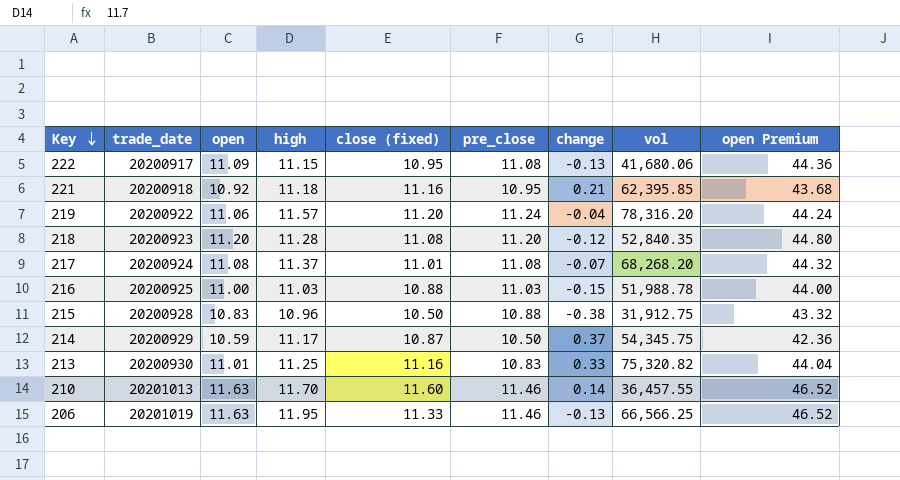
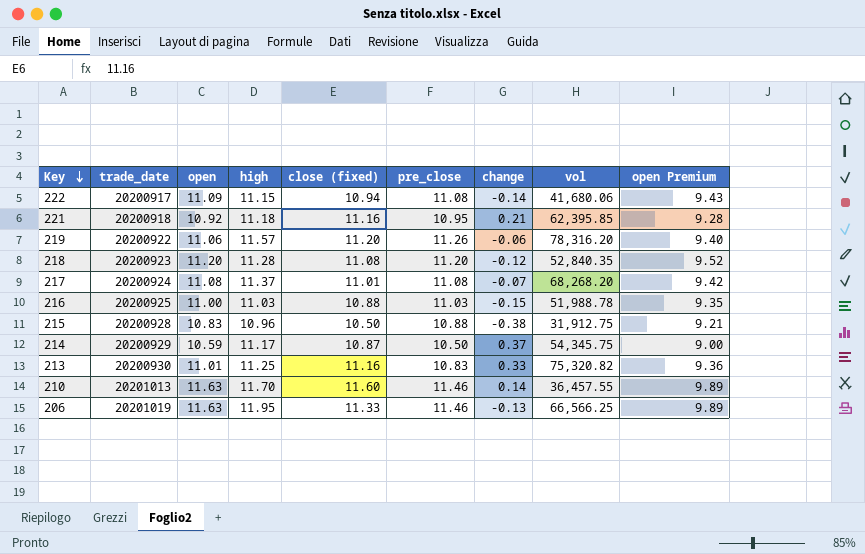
column open Premium | formula: [open] * 4 -> [open] * 0.85
222 | close (fixed): 10.95 -> 10.94
222 | change: -0.13 -> -0.14
219 | pre_close: 11.24 -> 11.26
219 | change: -0.04 -> -0.06

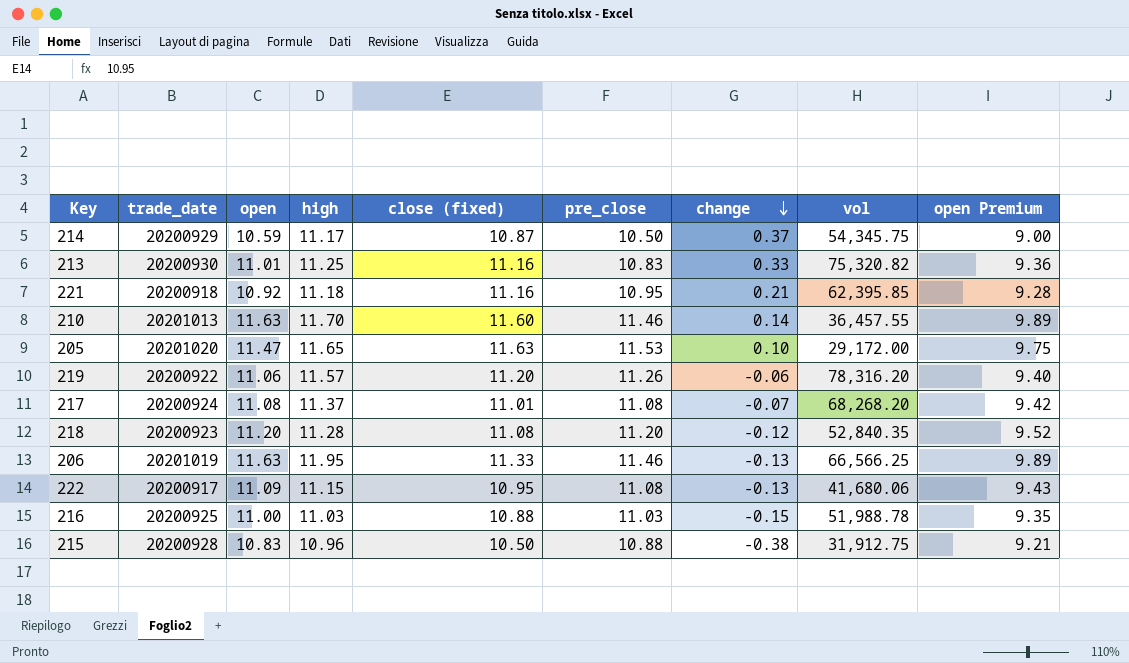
row order: Key descending -> change descending
row 205: none -> 20201020 | 11.47 | 11.65 | 11.63 | 11.53 | 0.10 | 29,172.00 | 9.75
222 | close (fixed): 10.94 -> 10.95
222 | change: -0.14 -> -0.13

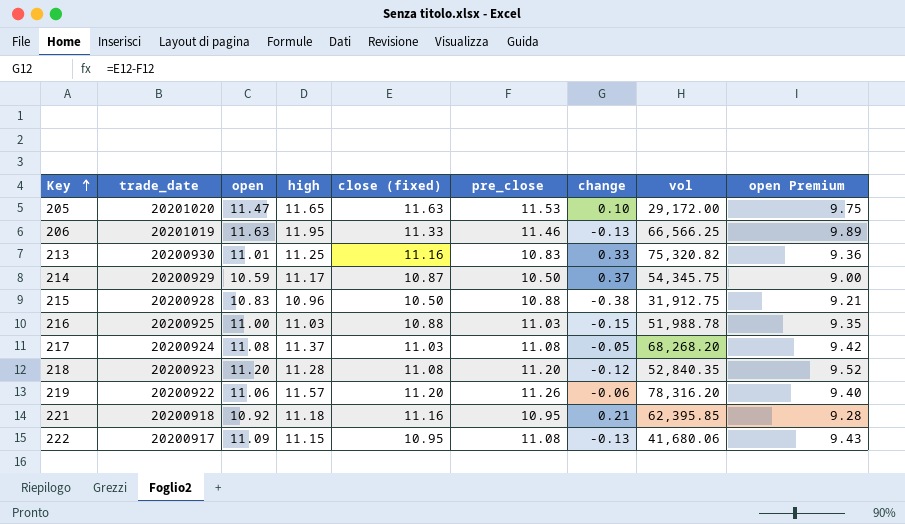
row order: change descending -> Key ascending
row 210: 20201013 | 11.63 | 11.70 | 11.60 | 11.46 | 0.14 | 36,457.55 | 9.89 -> none
217 | close (fixed): 11.01 -> 11.03
217 | change: -0.07 -> -0.05

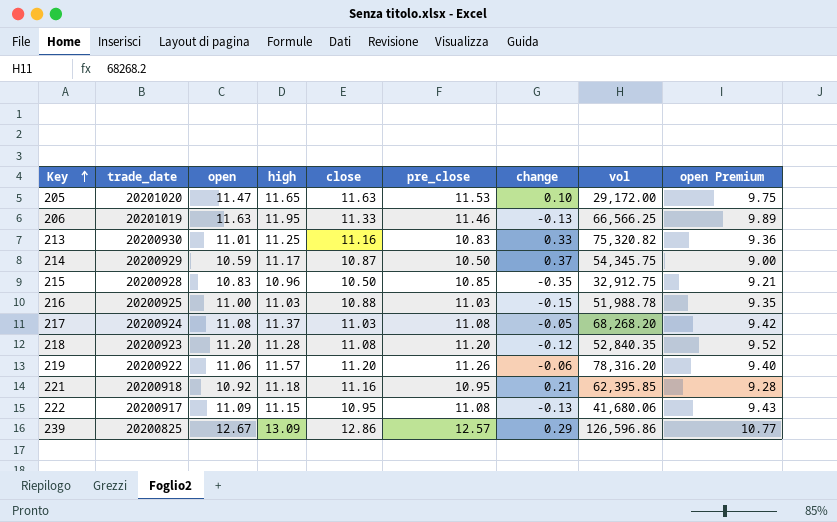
column name: close (fixed) -> close
215 | pre_close: 10.88 -> 10.85
215 | change: -0.38 -> -0.35
215 | vol: 31,912.75 -> 32,912.75
row 239: none -> 20200825 | 12.67 | 13.09 | 12.86 | 12.57 | 0.29 | 126,596.86 | 10.77

